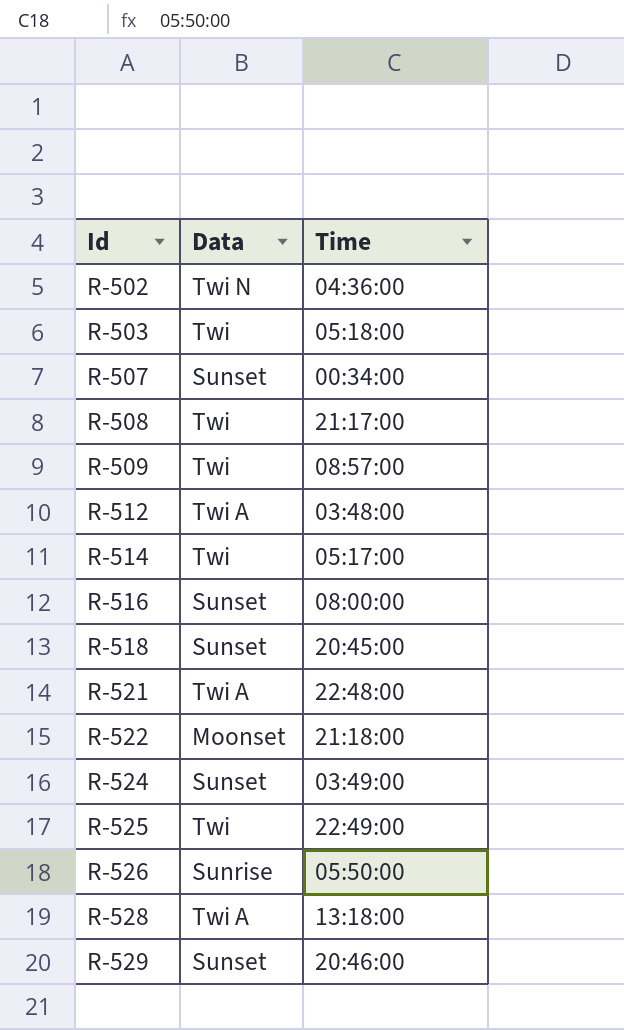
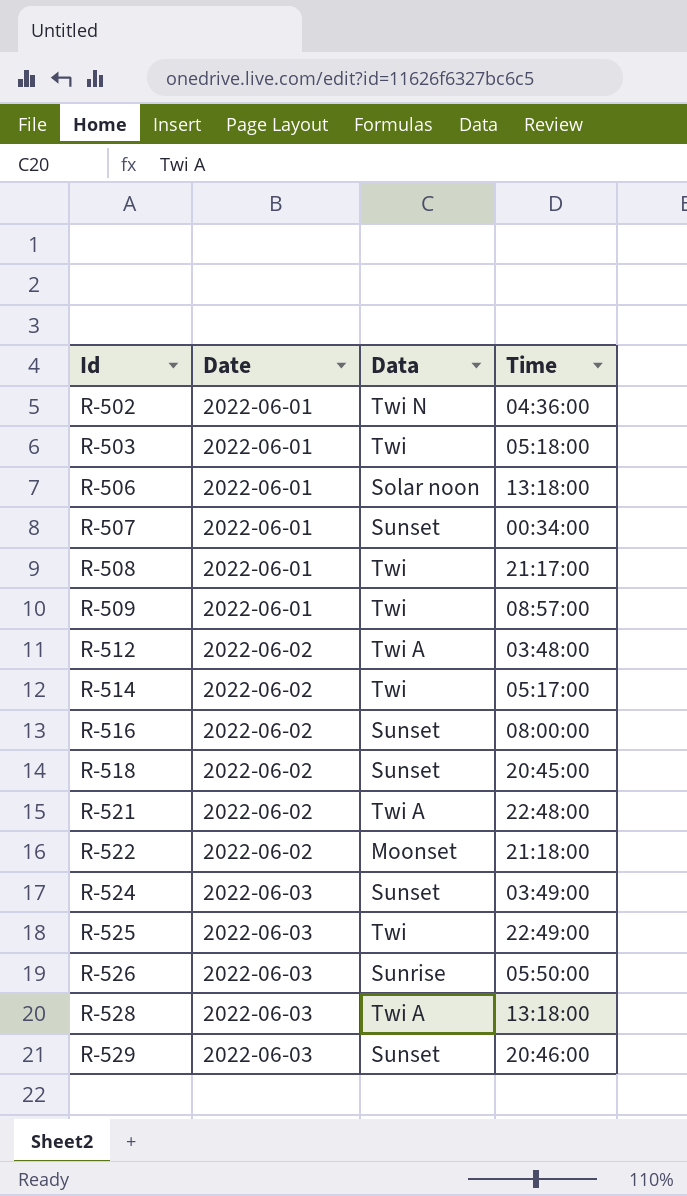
column Date | position: none -> 2
row R-506: none -> 2022-06-01 | Solar noon | 13:18:00

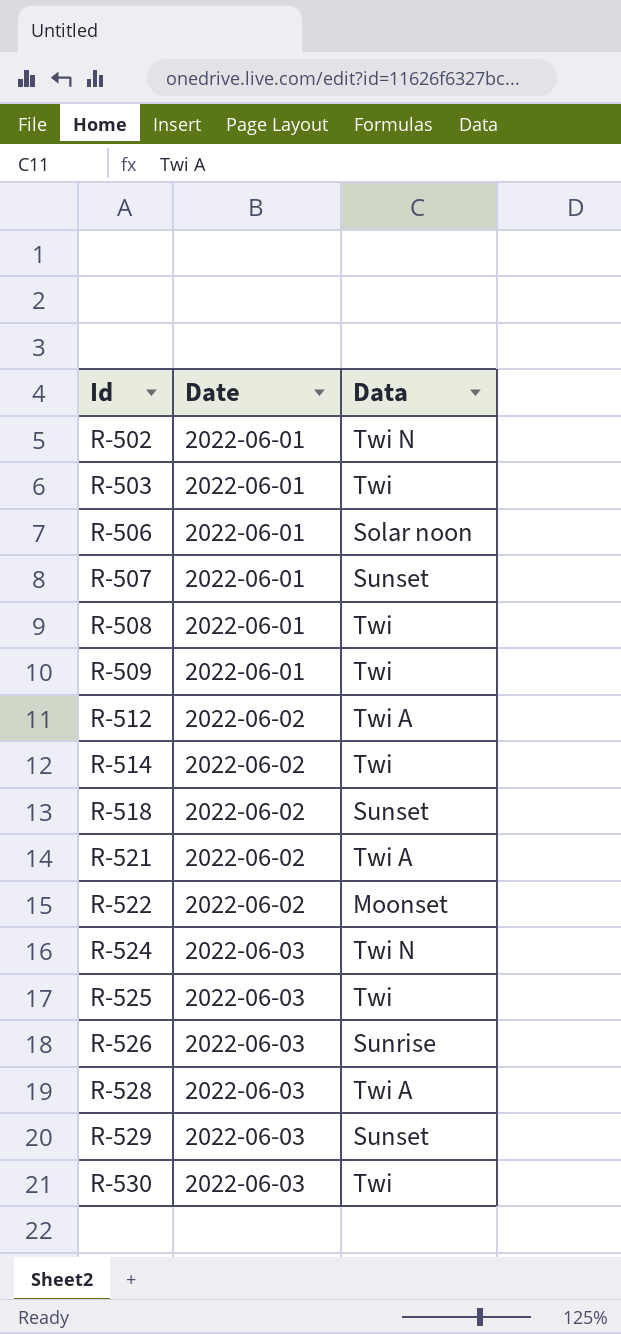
column Time | position: 4 -> none
row R-516: 2022-06-02 | Sunset | 08:00:00 -> none
R-524 | Data: Sunset -> Twi N
row R-530: none -> 2022-06-03 | Twi

